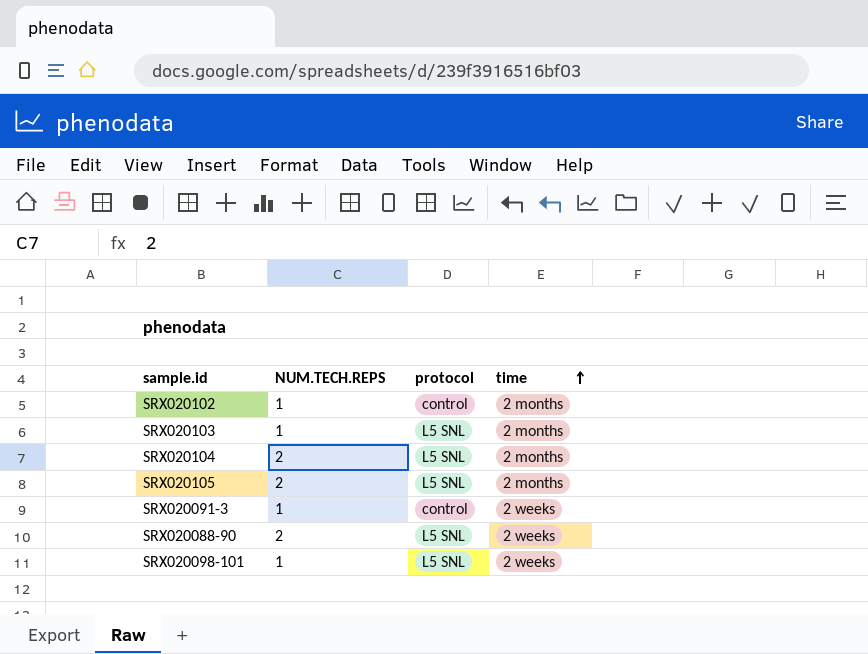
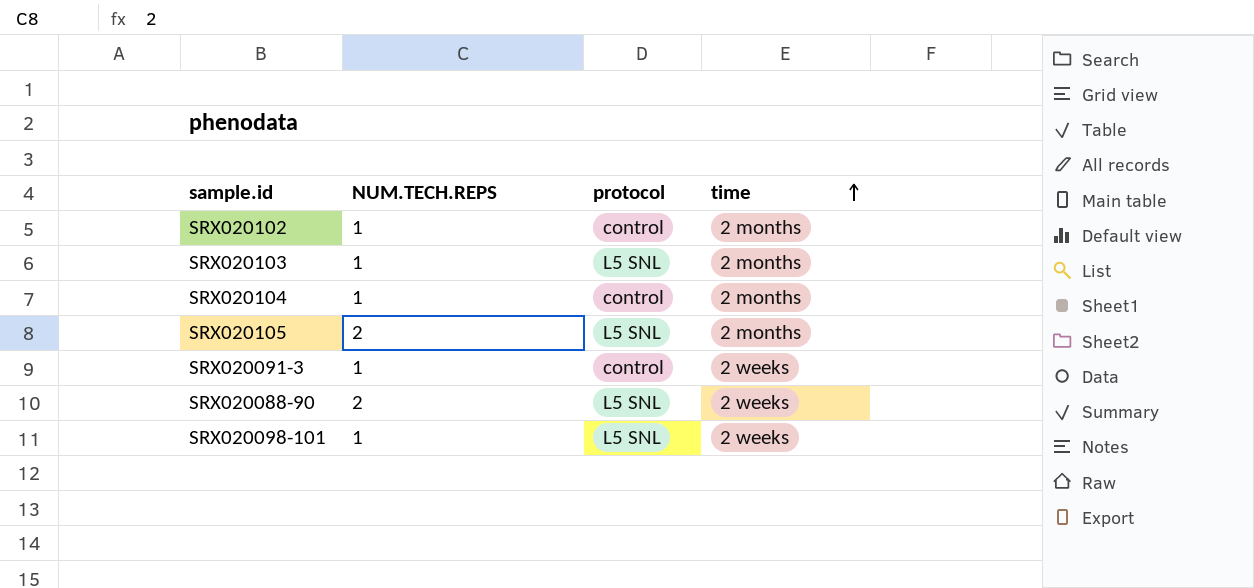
SRX020104 | NUM.TECH.REPS: 2 -> 1
SRX020104 | protocol: L5 SNL -> control

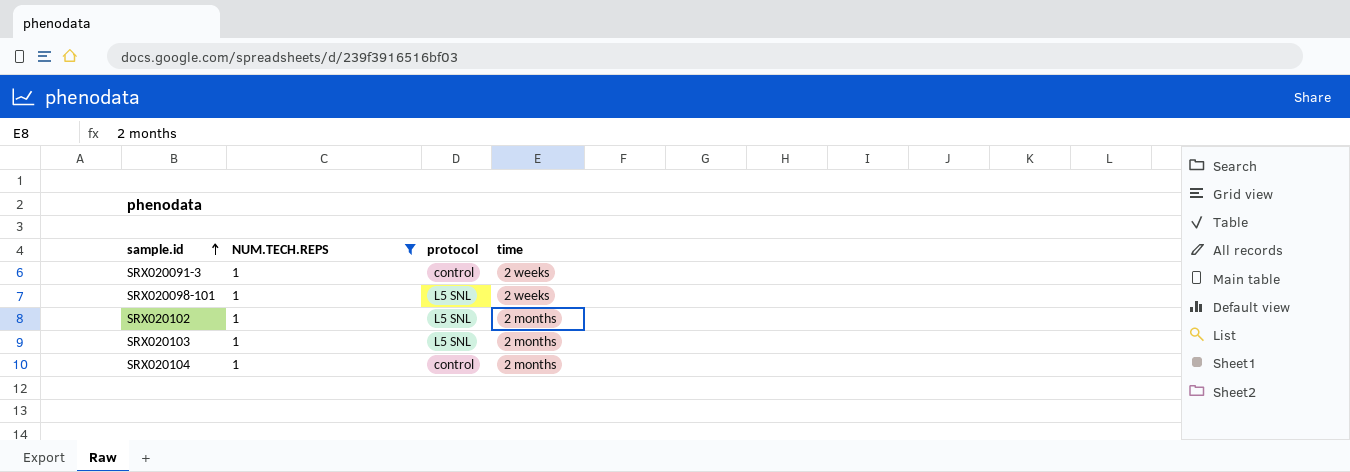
filter: none -> NUM.TECH.REPS = 1
row order: time ascending -> sample.id ascending
SRX020102 | protocol: control -> L5 SNL

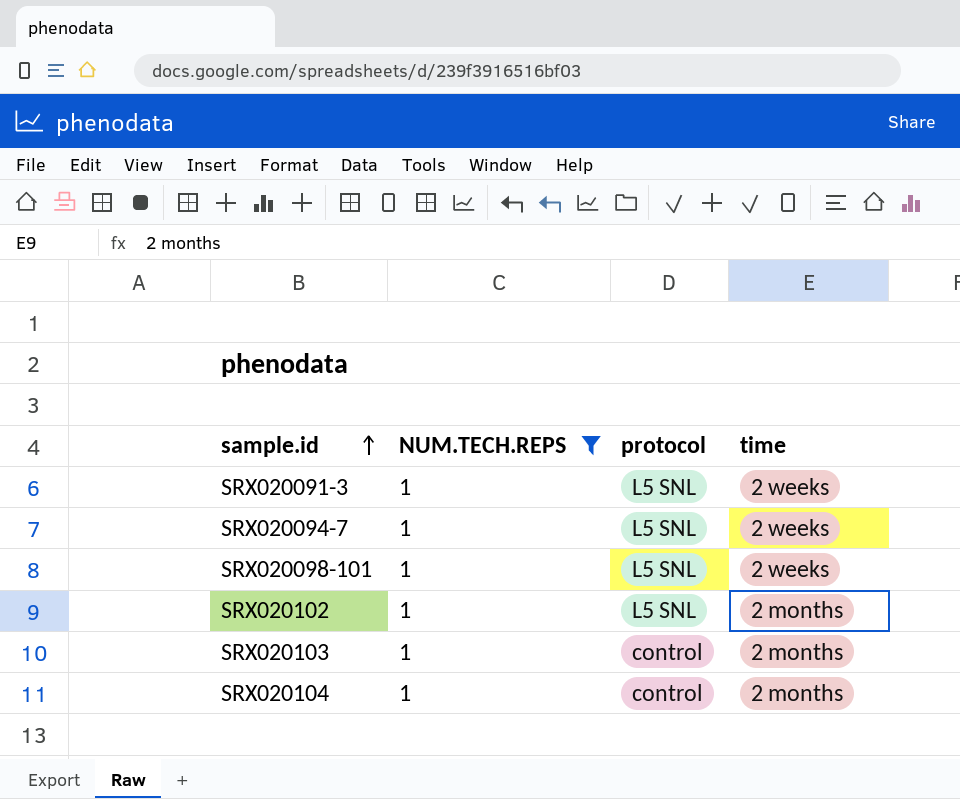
SRX020091-3 | protocol: control -> L5 SNL
row SRX020094-7: none -> 1 | L5 SNL | 2 weeks
SRX020103 | protocol: L5 SNL -> control

